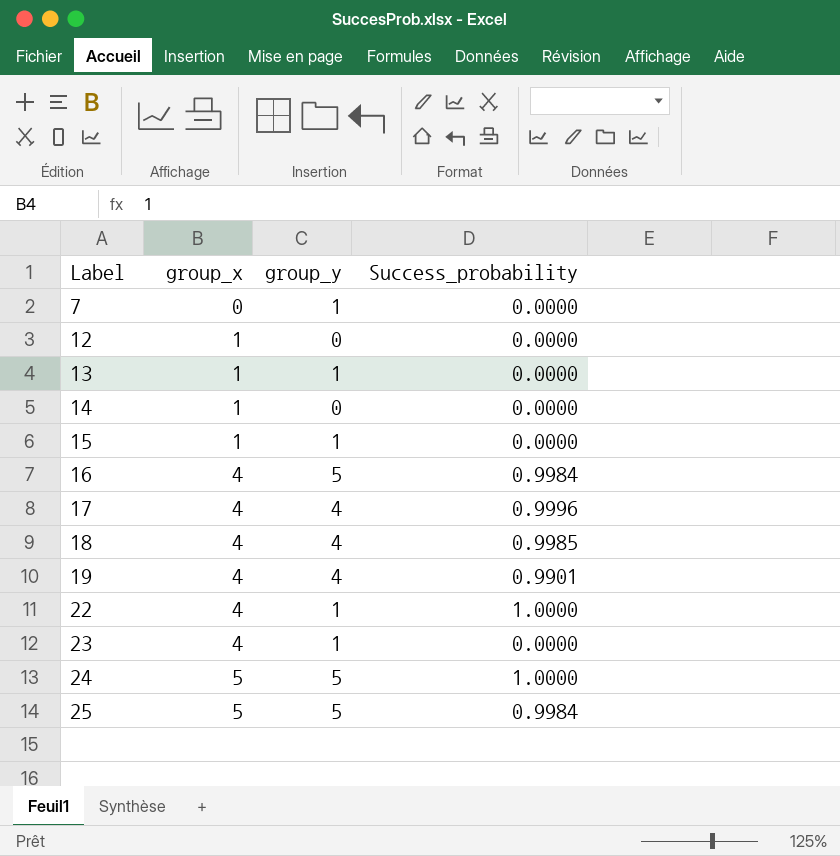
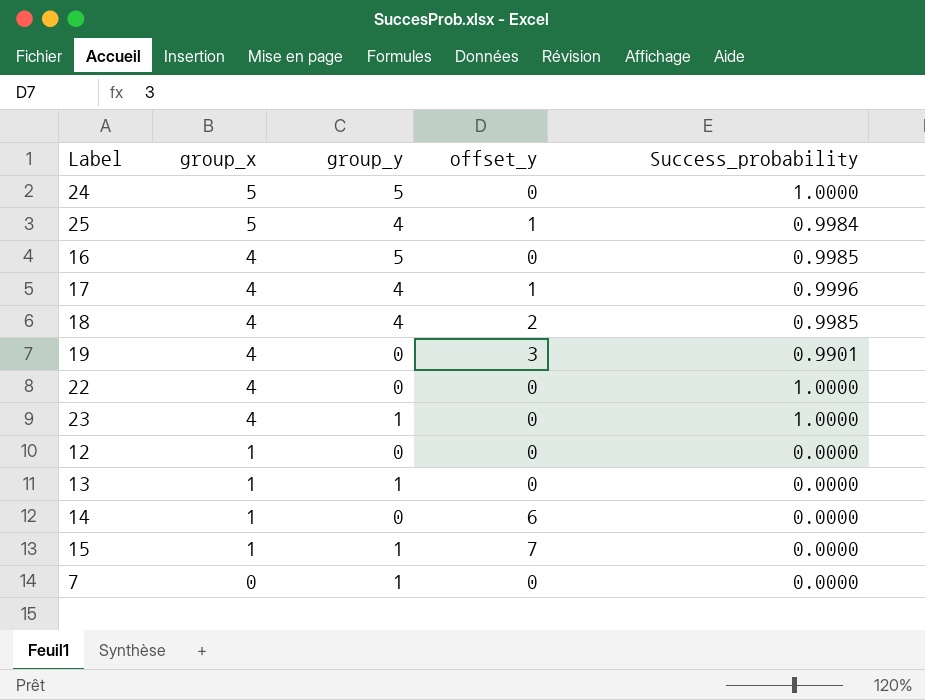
row order: Label ascending -> group_x descending
column offset_y | position: none -> 4
25 | group_y: 5 -> 4
16 | Success_probability: 0.9984 -> 0.9985
19 | group_y: 4 -> 0
22 | group_y: 1 -> 0
23 | Success_probability: 0.0000 -> 1.0000

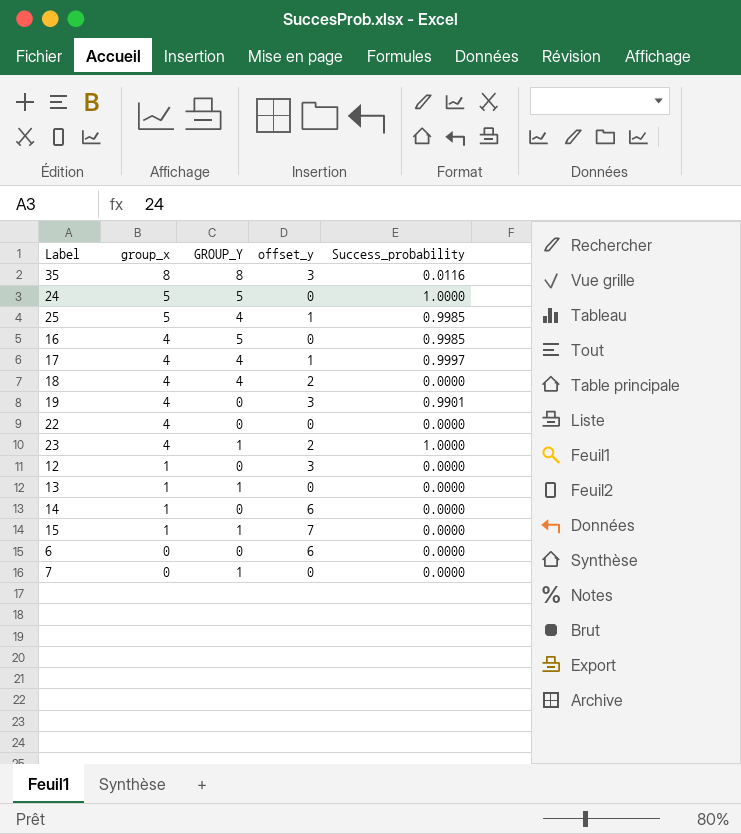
column name: group_y -> GROUP_Y
row 35: none -> 8 | 8 | 3 | 0.0116
25 | Success_probability: 0.9984 -> 0.9985
17 | Success_probability: 0.9996 -> 0.9997
18 | Success_probability: 0.9985 -> 0.0000
22 | Success_probability: 1.0000 -> 0.0000
23 | offset_y: 0 -> 2
12 | offset_y: 0 -> 3
row 6: none -> 0 | 0 | 6 | 0.0000

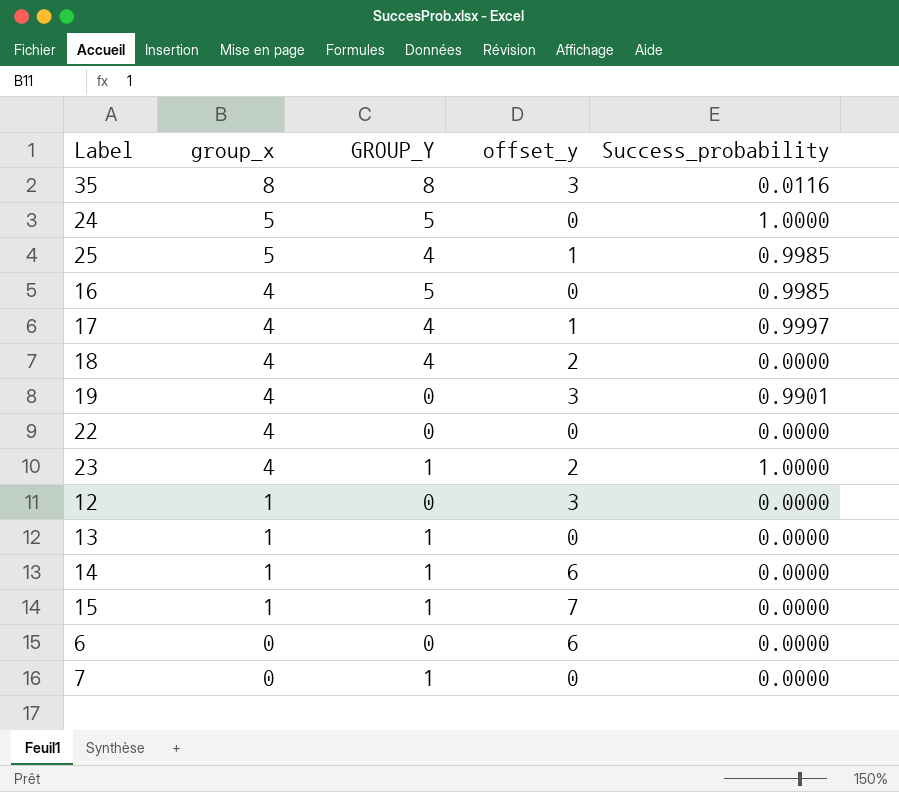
14 | GROUP_Y: 0 -> 1

